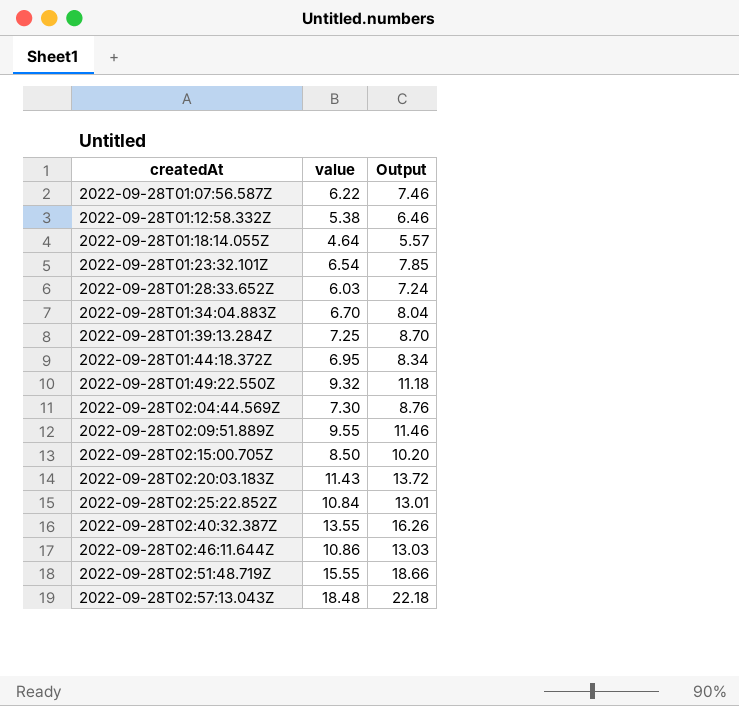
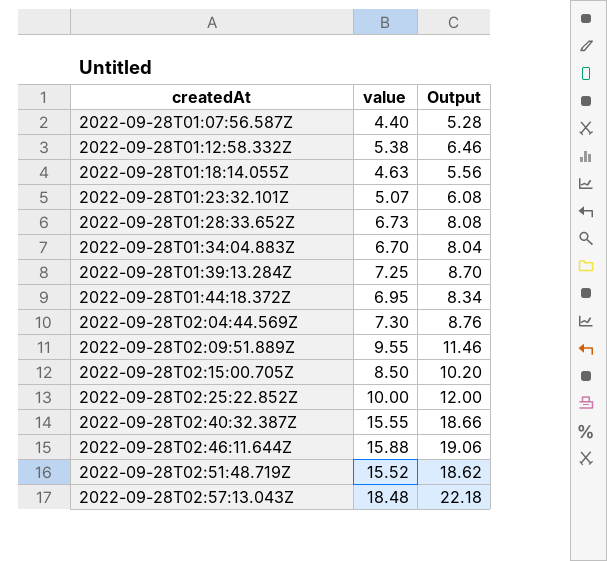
row 2022-09-28T01:49:22.550Z: 9.32 | 11.18 -> none
row 2022-09-28T02:20:03.183Z: 11.43 | 13.72 -> none
2022-09-28T01:07:56.587Z | value: 6.22 -> 4.40
2022-09-28T01:07:56.587Z | Output: 7.46 -> 5.28
2022-09-28T01:18:14.055Z | value: 4.64 -> 4.63
2022-09-28T01:18:14.055Z | Output: 5.57 -> 5.56
2022-09-28T01:23:32.101Z | value: 6.54 -> 5.07
2022-09-28T01:23:32.101Z | Output: 7.85 -> 6.08
2022-09-28T01:28:33.652Z | value: 6.03 -> 6.73
2022-09-28T01:28:33.652Z | Output: 7.24 -> 8.08
2022-09-28T02:25:22.852Z | value: 10.84 -> 10.00
2022-09-28T02:25:22.852Z | Output: 13.01 -> 12.00
2022-09-28T02:40:32.387Z | value: 13.55 -> 15.55
2022-09-28T02:40:32.387Z | Output: 16.26 -> 18.66
2022-09-28T02:46:11.644Z | value: 10.86 -> 15.88
2022-09-28T02:46:11.644Z | Output: 13.03 -> 19.06
2022-09-28T02:51:48.719Z | value: 15.55 -> 15.52
2022-09-28T02:51:48.719Z | Output: 18.66 -> 18.62

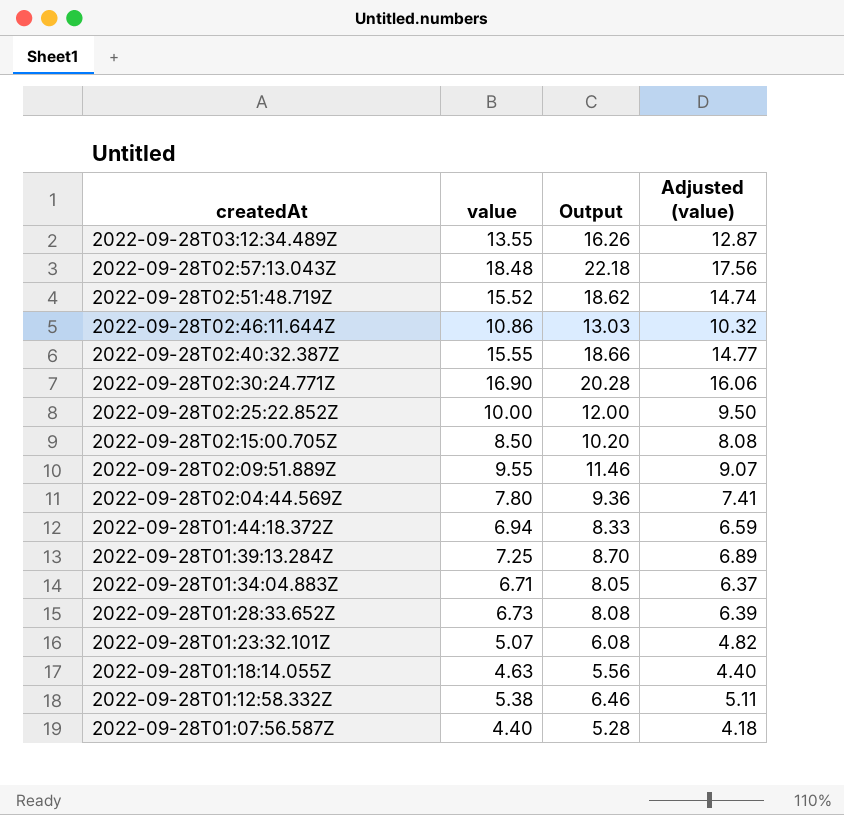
row order: createdAt ascending -> createdAt descending
column Adjusted (value) | formula: none -> [value] * 0.95
row 2022-09-28T03:12:34.489Z: none -> 13.55 | 16.26 | 12.87
2022-09-28T02:46:11.644Z | value: 15.88 -> 10.86
2022-09-28T02:46:11.644Z | Output: 19.06 -> 13.03
row 2022-09-28T02:30:24.771Z: none -> 16.90 | 20.28 | 16.06
2022-09-28T02:04:44.569Z | value: 7.30 -> 7.80
2022-09-28T02:04:44.569Z | Output: 8.76 -> 9.36
2022-09-28T01:44:18.372Z | value: 6.95 -> 6.94
2022-09-28T01:44:18.372Z | Output: 8.34 -> 8.33
2022-09-28T01:34:04.883Z | value: 6.70 -> 6.71
2022-09-28T01:34:04.883Z | Output: 8.04 -> 8.05

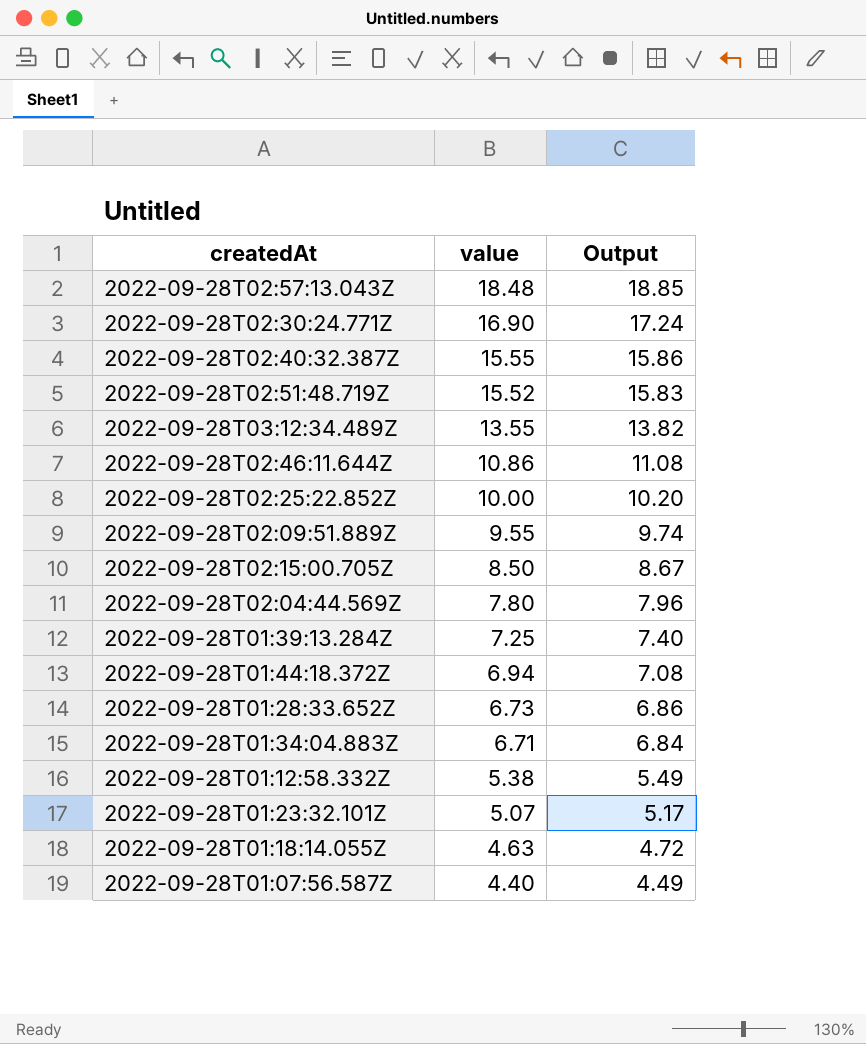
row order: createdAt descending -> value descending
column Adjusted (value) | formula: [value] * 0.95 -> none
column Output | formula: [value] * 1.2 -> [value] * 1.02

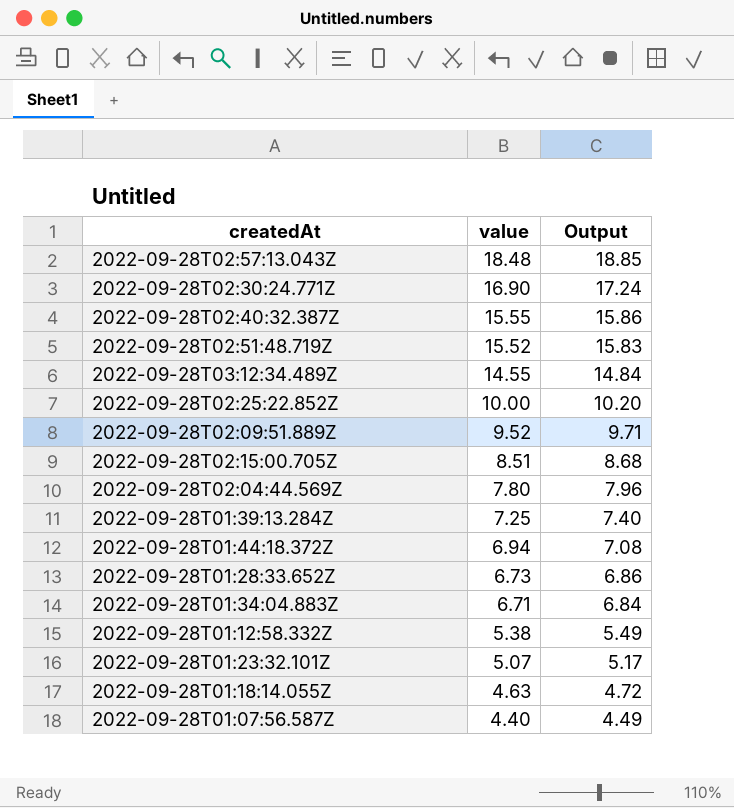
row 2022-09-28T02:46:11.644Z: 10.86 | 11.08 -> none
2022-09-28T03:12:34.489Z | value: 13.55 -> 14.55
2022-09-28T03:12:34.489Z | Output: 13.82 -> 14.84
2022-09-28T02:09:51.889Z | value: 9.55 -> 9.52
2022-09-28T02:09:51.889Z | Output: 9.74 -> 9.71
2022-09-28T02:15:00.705Z | value: 8.50 -> 8.51
2022-09-28T02:15:00.705Z | Output: 8.67 -> 8.68

